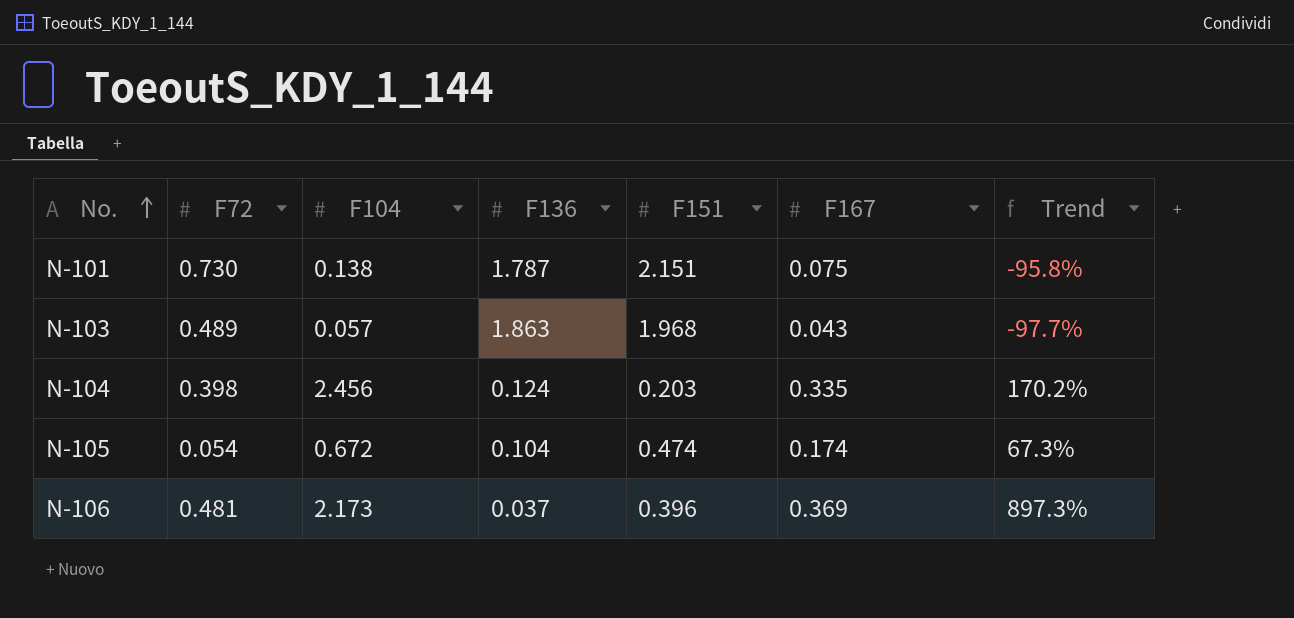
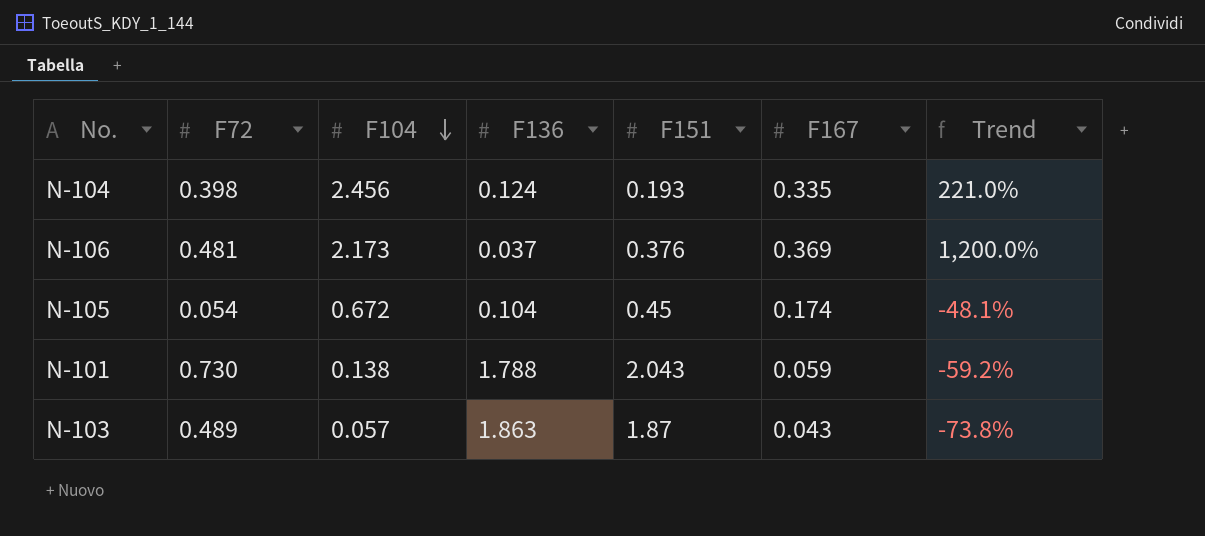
row order: No. ascending -> F104 descending
column Trend | formula: ([F167] - [F136]) / [F136] -> ([F72] - [F136]) / [F136]
N-104 | F151: 0.203 -> 0.193
N-106 | F151: 0.396 -> 0.376
N-105 | F151: 0.474 -> 0.45
N-101 | F136: 1.787 -> 1.788
N-101 | F151: 2.151 -> 2.043
N-101 | F167: 0.075 -> 0.059
N-103 | F151: 1.968 -> 1.87

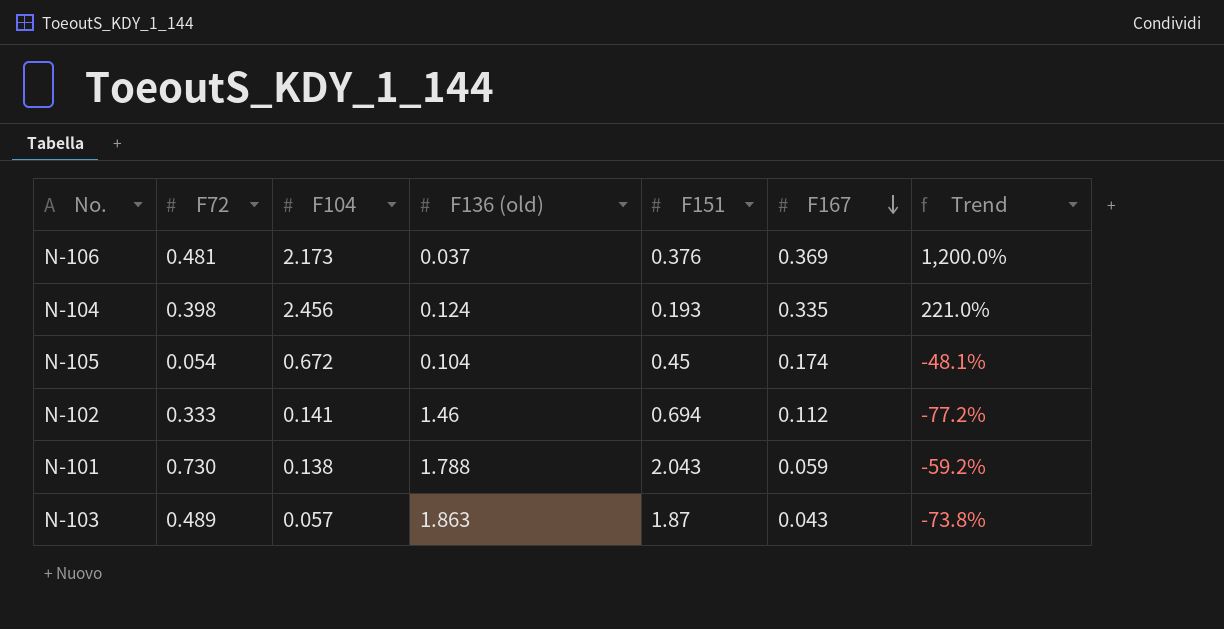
row order: F104 descending -> F167 descending
column name: F136 -> F136 (old)
row N-102: none -> 0.333 | 0.141 | 1.46 | 0.694 | 0.112 | -77.2%

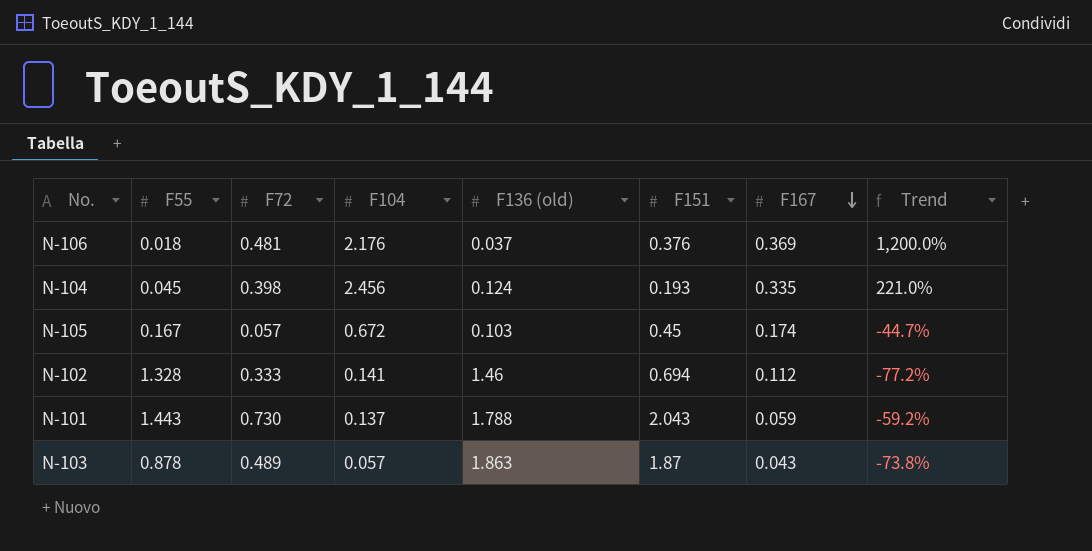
column F55 | position: none -> 2
N-106 | F104: 2.173 -> 2.176
N-105 | F72: 0.054 -> 0.057
N-105 | F136 (old): 0.104 -> 0.103
N-105 | Trend: -48.1% -> -44.7%
N-101 | F104: 0.138 -> 0.137

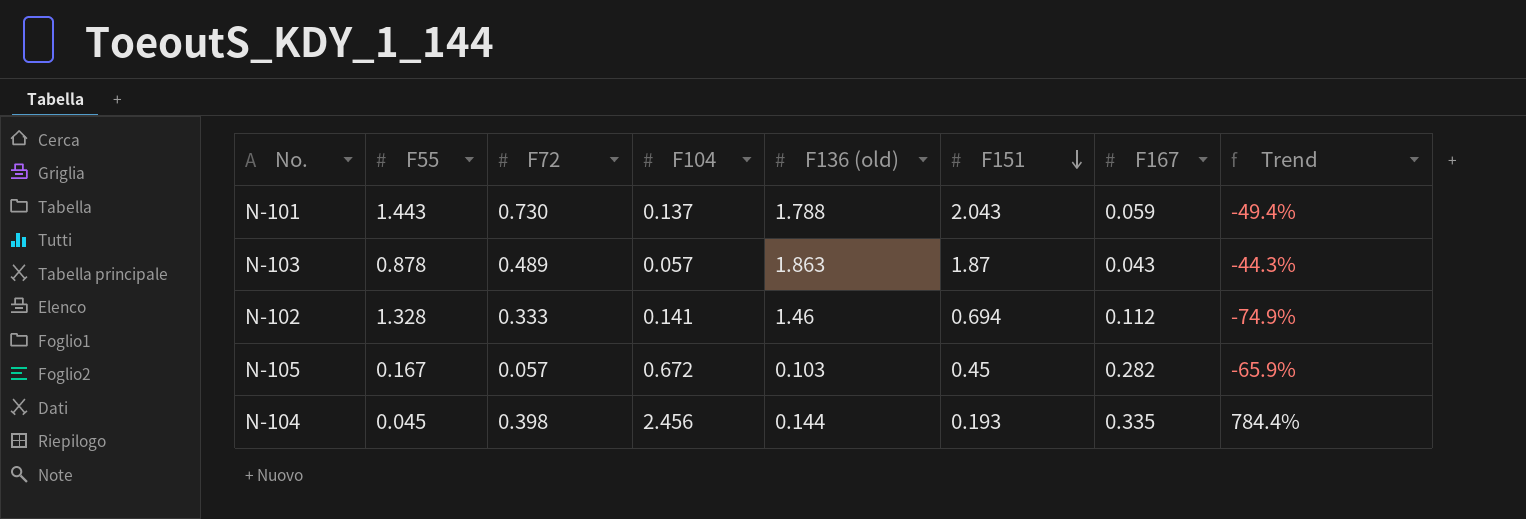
row order: F167 descending -> F151 descending
column Trend | formula: ([F72] - [F136 (old)]) / [F136 (old)] -> ([F72] - [F55]) / [F55]
row N-106: 0.018 | 0.481 | 2.176 | 0.037 | 0.376 | 0.369 | 1,200.0% -> none
N-105 | F167: 0.174 -> 0.282
N-104 | F136 (old): 0.124 -> 0.144

